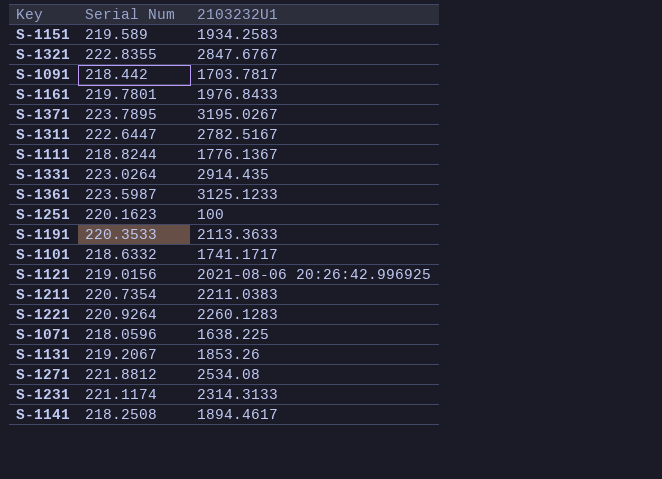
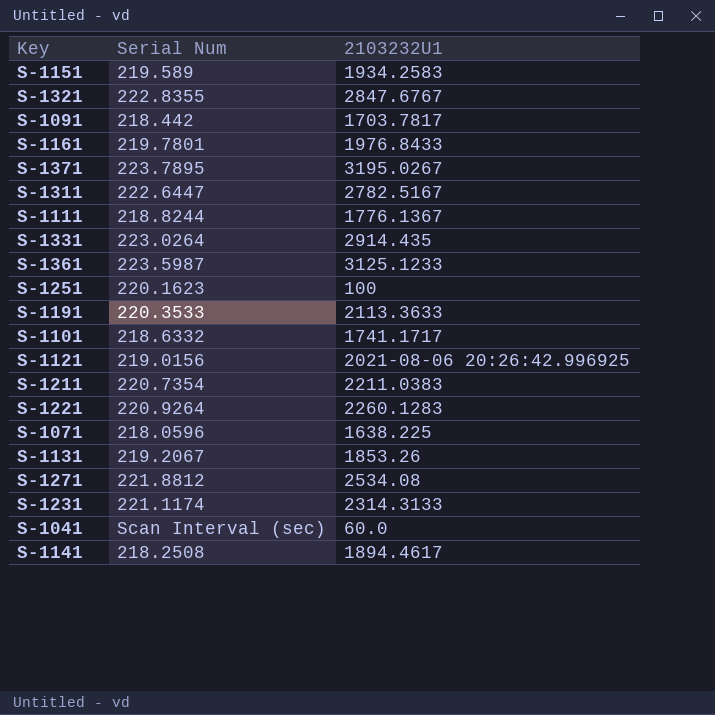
row S-1041: none -> Scan Interval (sec) | 60.0

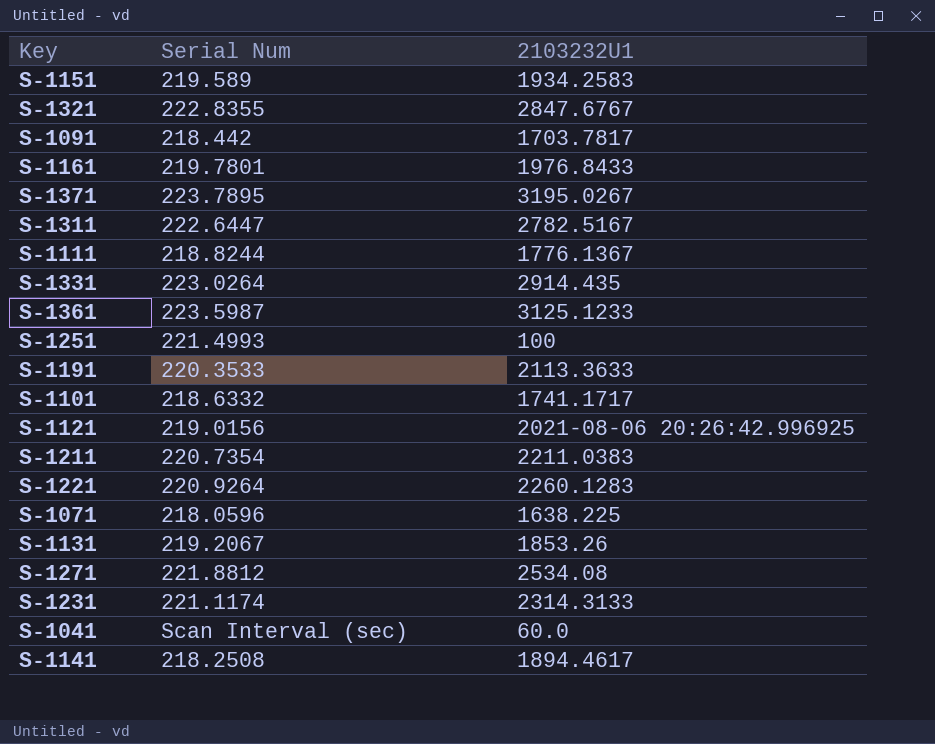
S-1251 | Serial Num: 220.1623 -> 221.4993

